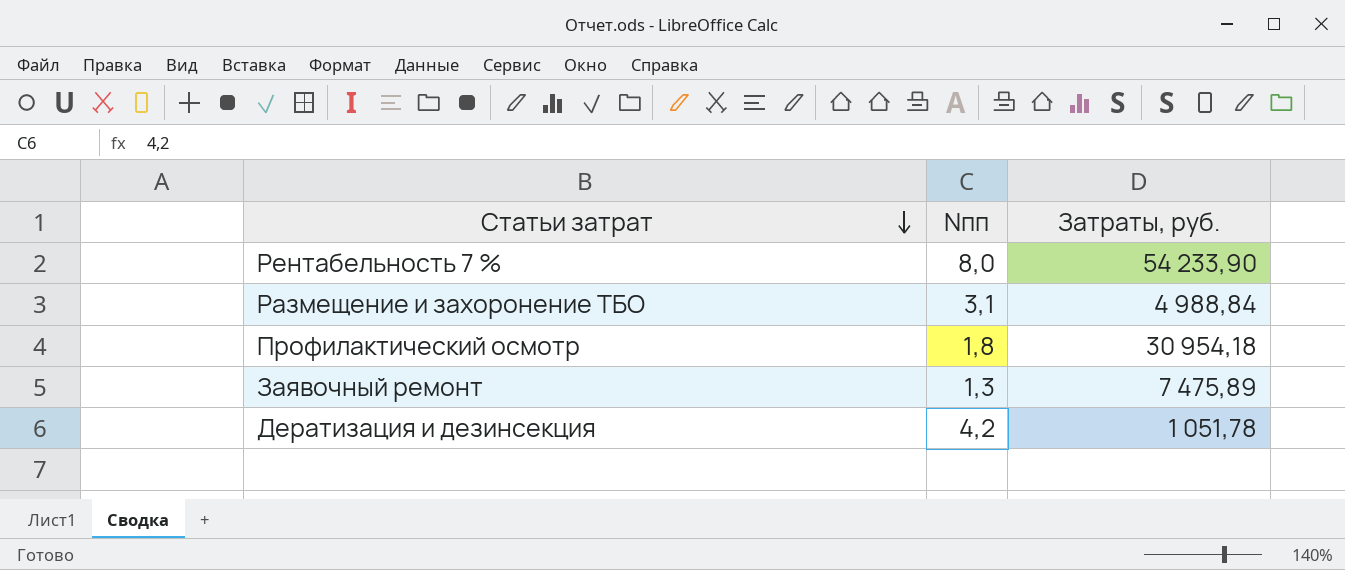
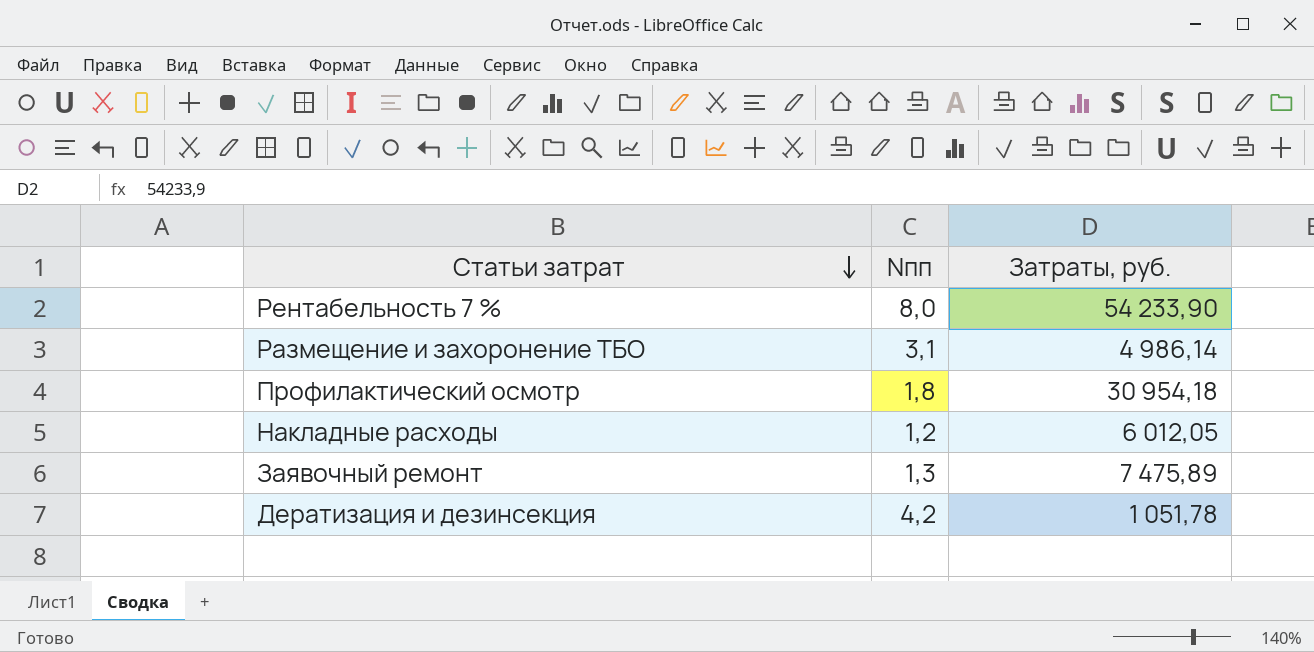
Размещение и захоронение ТБО | Затраты, руб.: 4 988,84 -> 4 986,14
row Накладные расходы: none -> 1,2 | 6 012,05

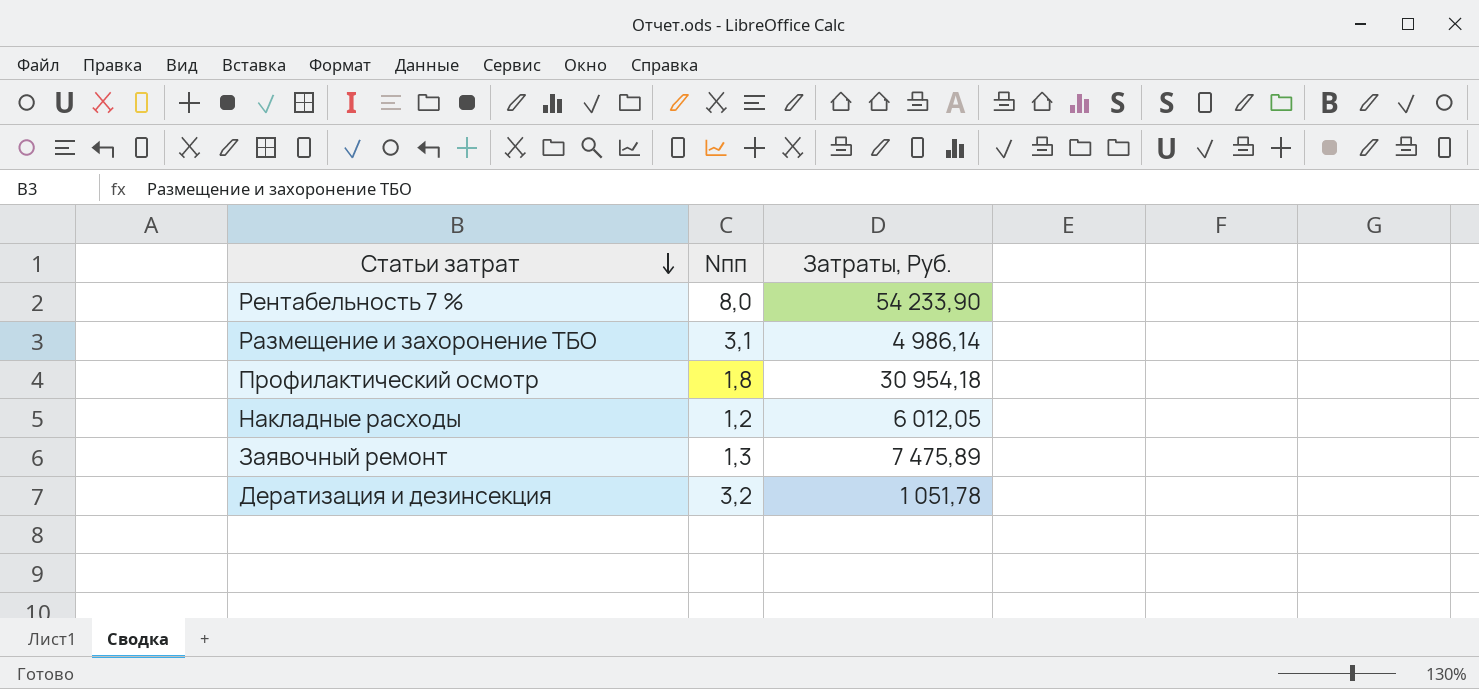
column name: Затраты, руб. -> Затраты, Руб.
Дератизация и дезинсекция | Nпп: 4,2 -> 3,2

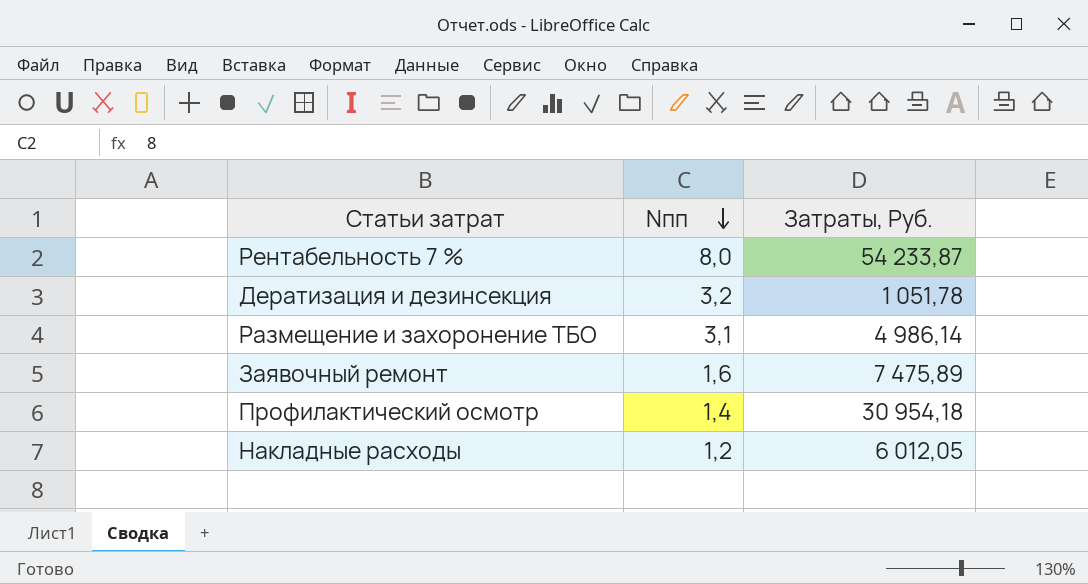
row order: Статьи затрат descending -> Nпп descending
Рентабельность 7 % | Затраты, Руб.: 54 233,90 -> 54 233,87
Заявочный ремонт | Nпп: 1,3 -> 1,6
Профилактический осмотр | Nпп: 1,8 -> 1,4

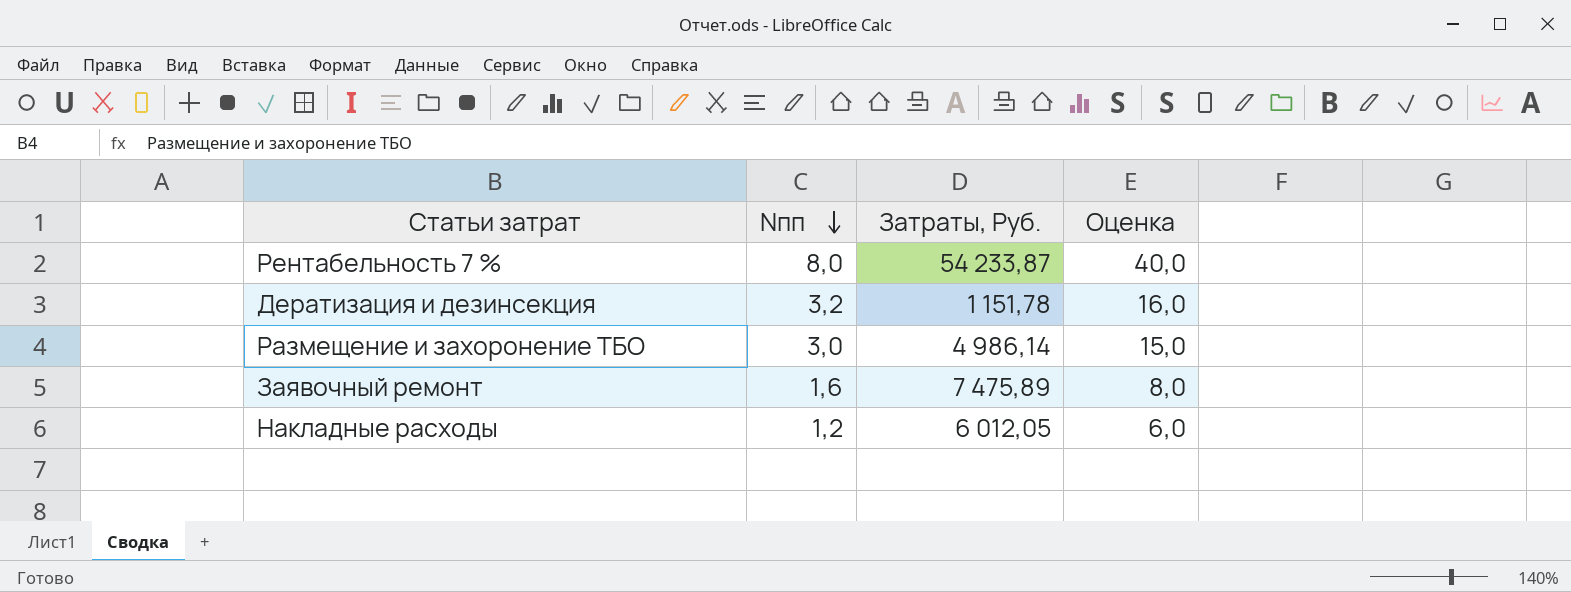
column Оценка | formula: none -> [Nпп] * 5
row Профилактический осмотр: 1,4 | 30 954,18 -> none
Дератизация и дезинсекция | Затраты, Руб.: 1 051,78 -> 1 151,78
Размещение и захоронение ТБО | Nпп: 3,1 -> 3,0

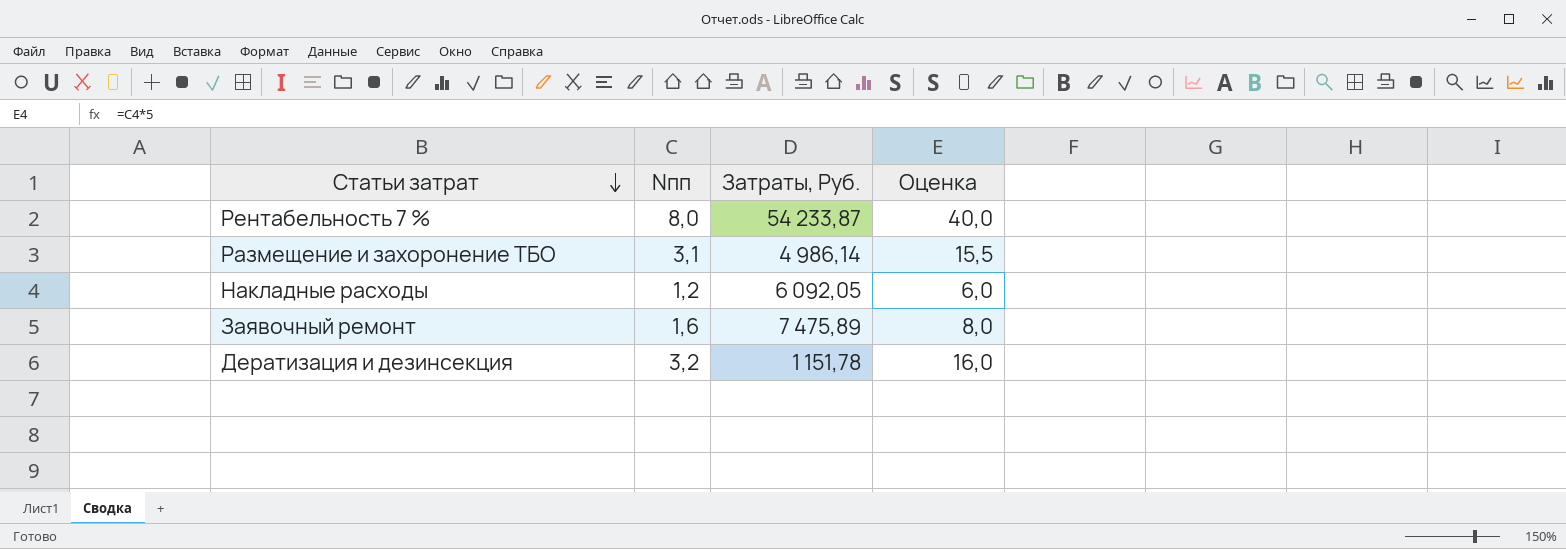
row order: Nпп descending -> Статьи затрат descending
Размещение и захоронение ТБО | Nпп: 3,0 -> 3,1
Размещение и захоронение ТБО | Оценка: 15,0 -> 15,5
Накладные расходы | Затраты, Руб.: 6 012,05 -> 6 092,05

